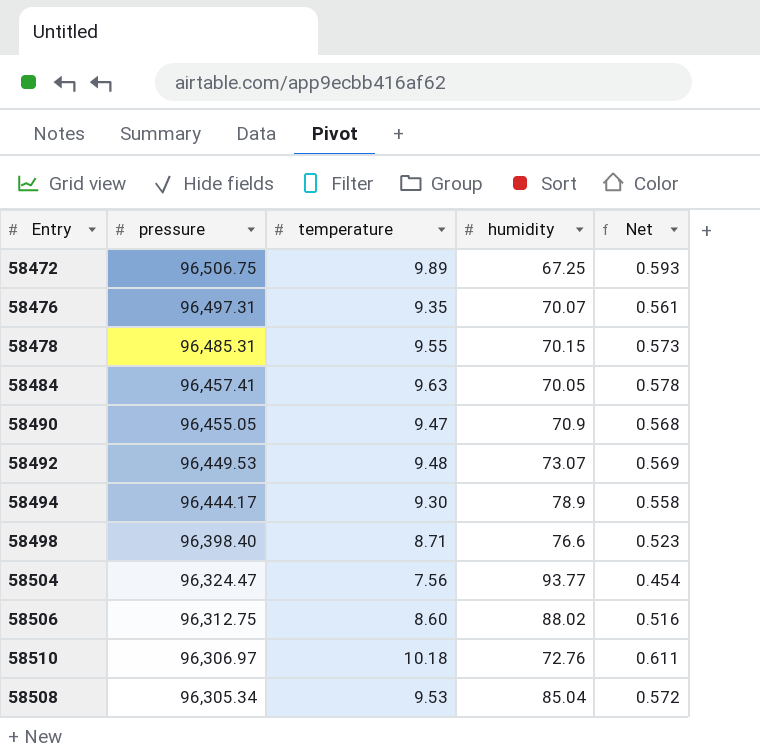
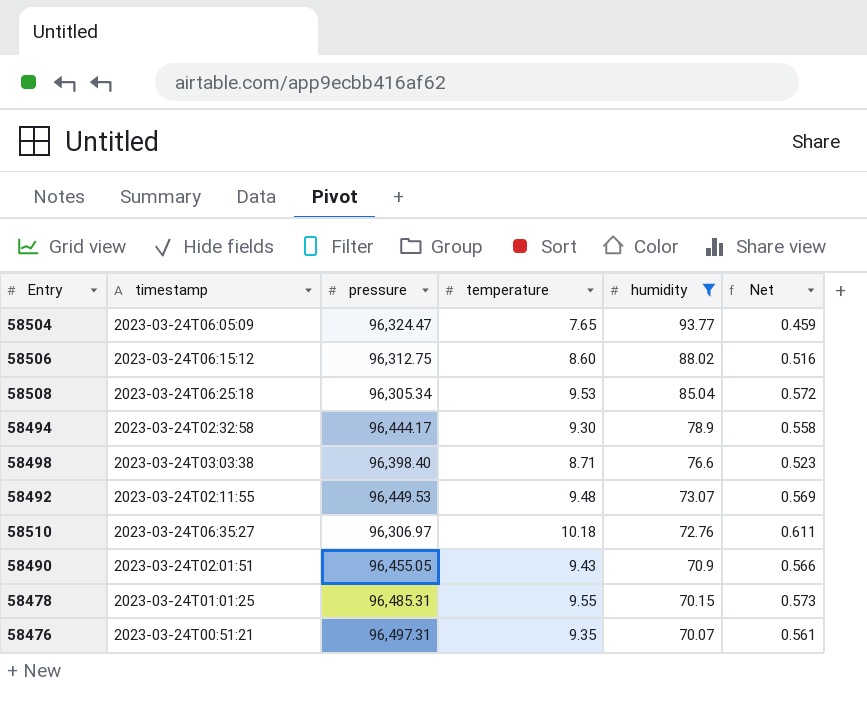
filter: none -> humidity >= 70.07
row order: pressure descending -> humidity descending
column timestamp | position: none -> 2
58504 | temperature: 7.56 -> 7.65
58504 | Net: 0.454 -> 0.459
58490 | temperature: 9.47 -> 9.43
58490 | Net: 0.568 -> 0.566

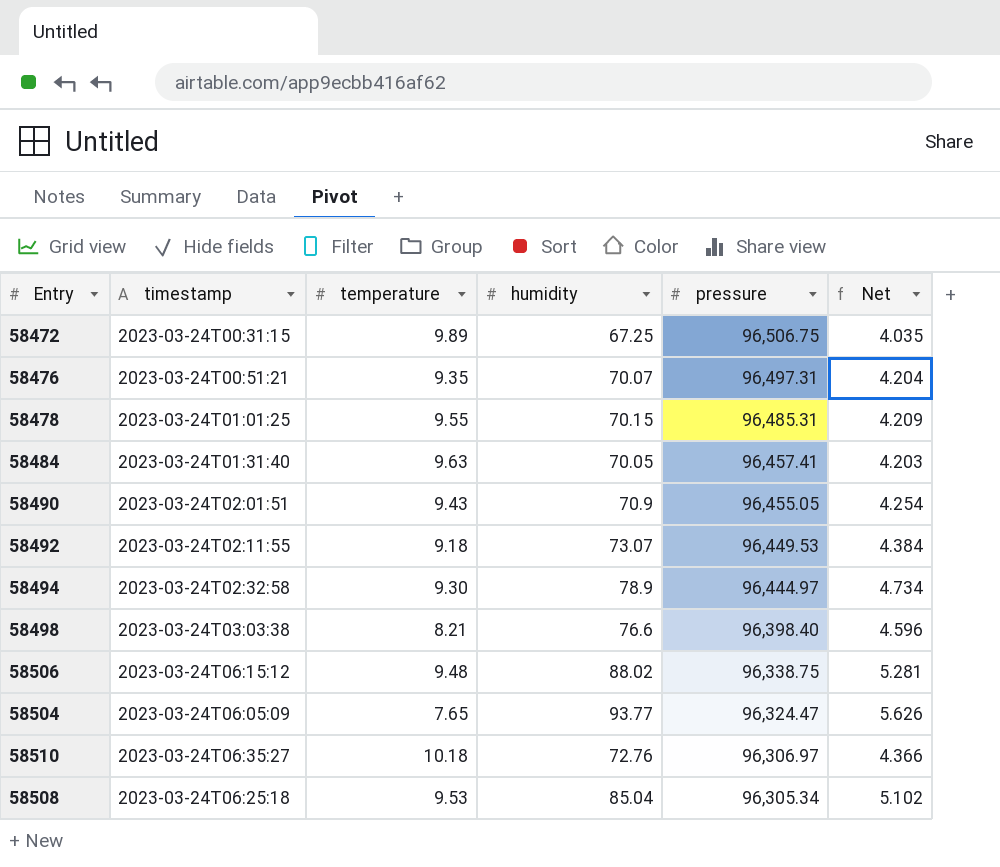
filter: humidity >= 70.07 -> none
row order: humidity descending -> pressure descending
column pressure | position: 3 -> 5
column Net | formula: [temperature] * 0.06 -> [humidity] * 0.06
58492 | temperature: 9.48 -> 9.18
58494 | pressure: 96,444.17 -> 96,444.97
58498 | temperature: 8.71 -> 8.21
58506 | temperature: 8.60 -> 9.48
58506 | pressure: 96,312.75 -> 96,338.75

